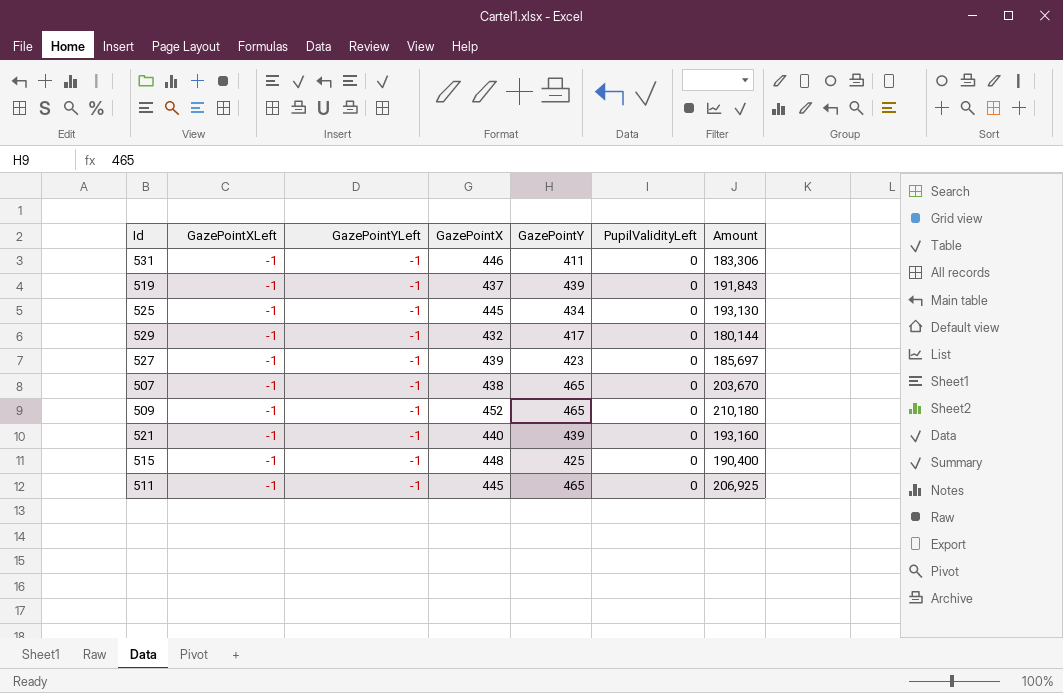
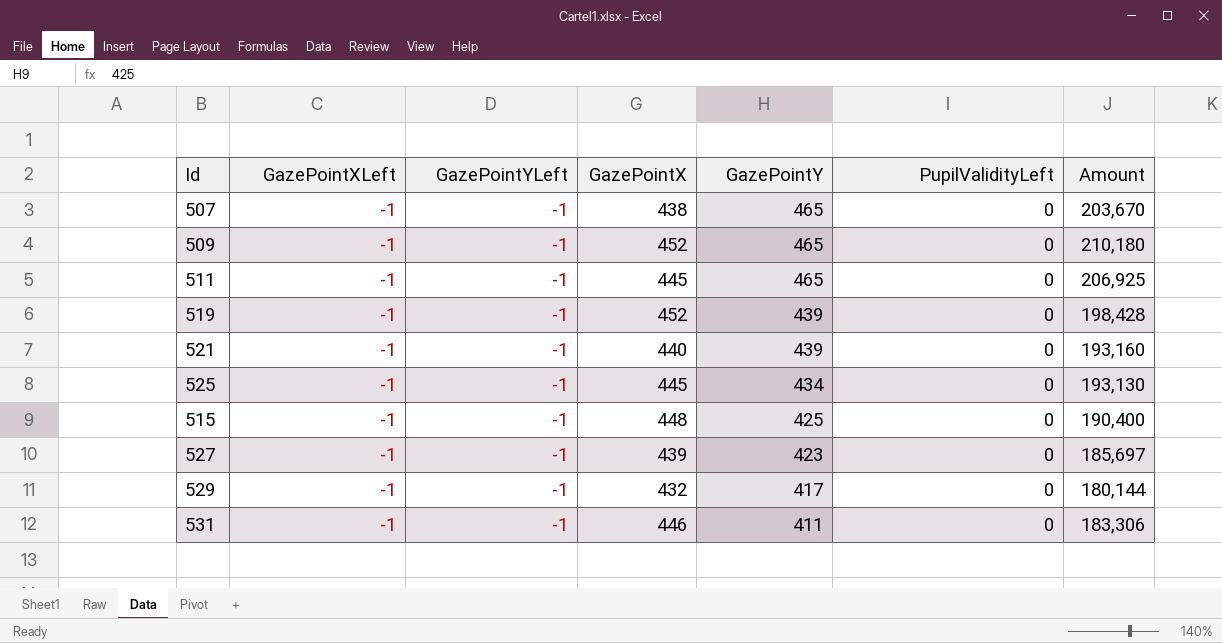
row order: none -> GazePointY descending
519 | GazePointX: 437 -> 452
519 | Amount: 191,843 -> 198,428

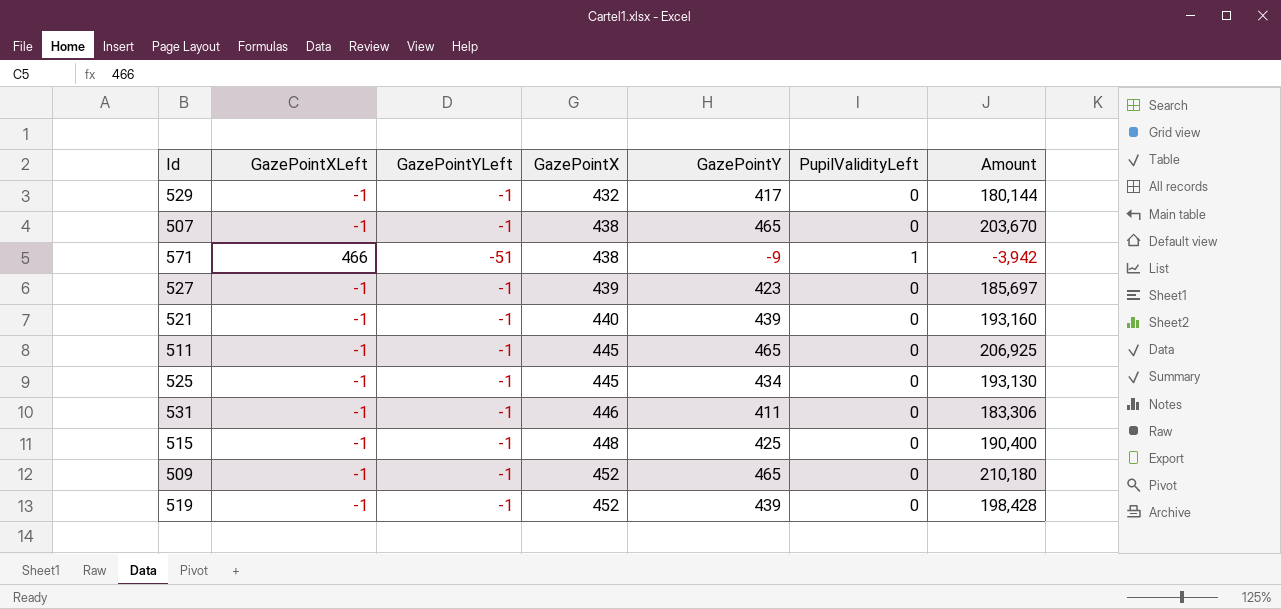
row order: GazePointY descending -> GazePointX ascending
row 571: none -> 466 | -51 | 438 | -9 | 1 | -3,942

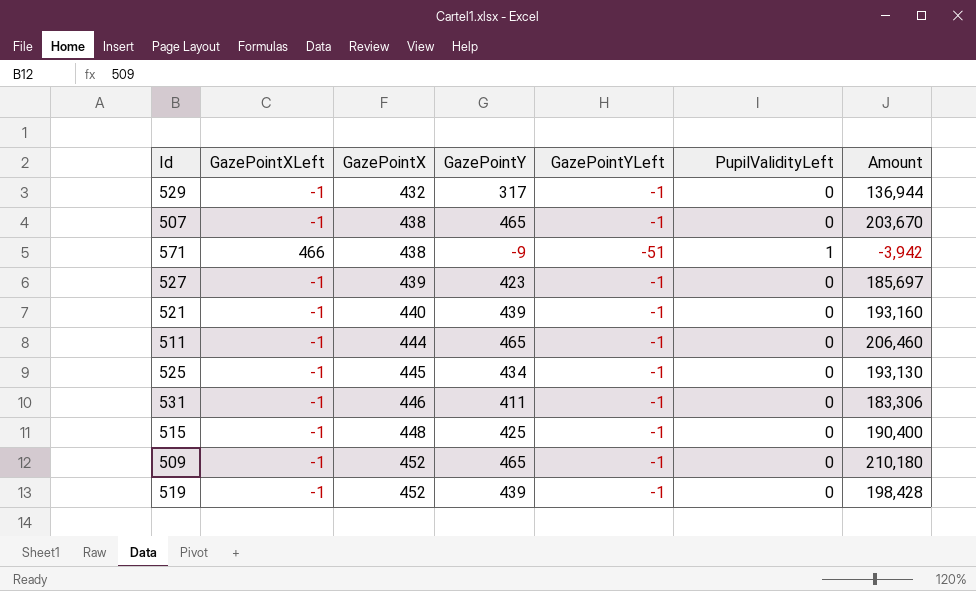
column GazePointYLeft | position: 3 -> 5
529 | GazePointY: 417 -> 317
529 | Amount: 180,144 -> 136,944
511 | GazePointX: 445 -> 444
511 | Amount: 206,925 -> 206,460

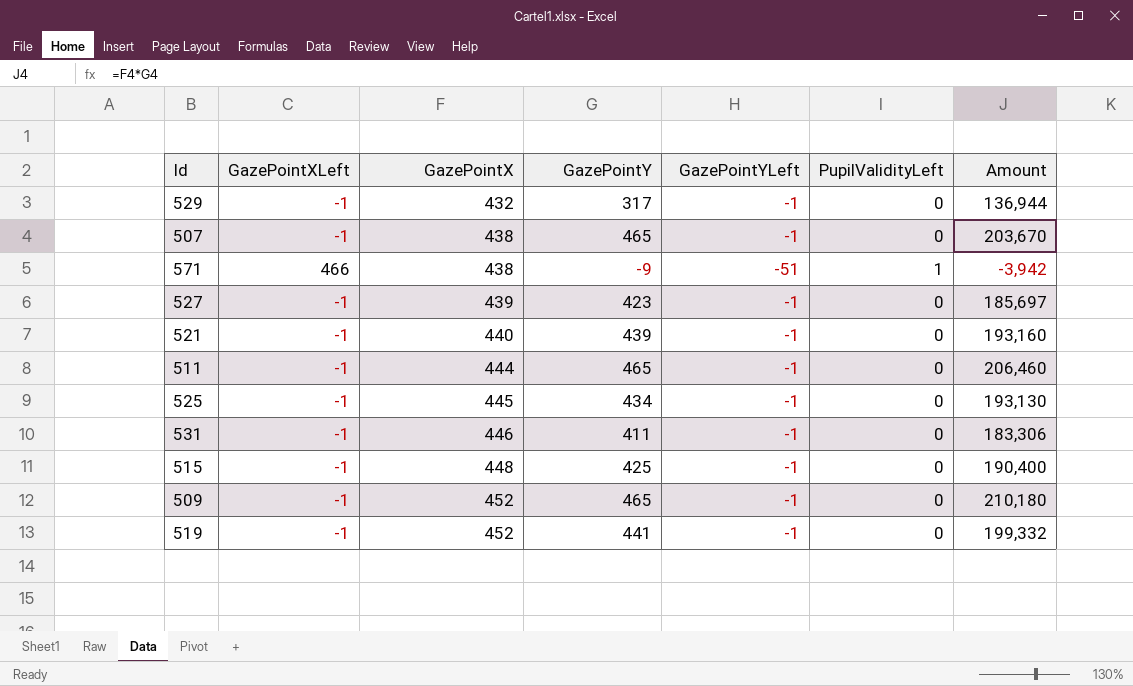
519 | GazePointY: 439 -> 441
519 | Amount: 198,428 -> 199,332

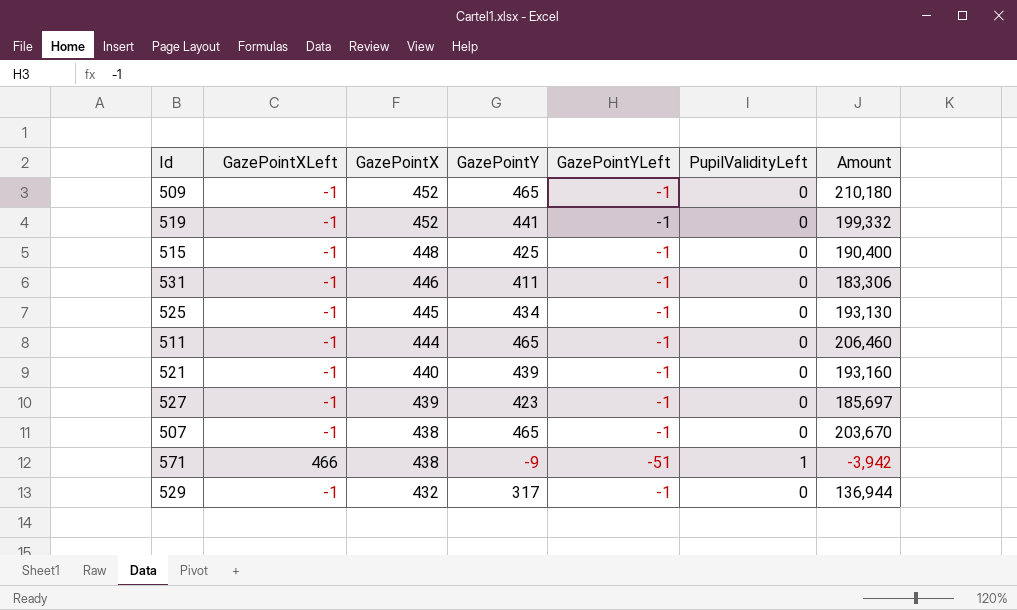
row order: GazePointX ascending -> GazePointX descending

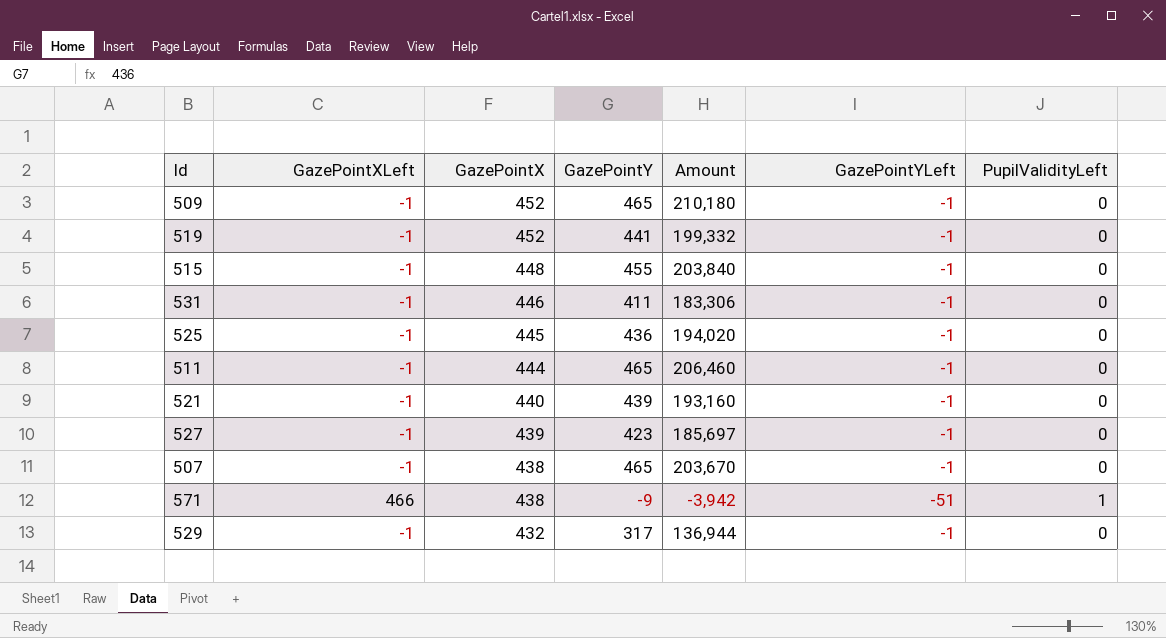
column Amount | position: 7 -> 5
515 | GazePointY: 425 -> 455
515 | Amount: 190,400 -> 203,840
525 | GazePointY: 434 -> 436
525 | Amount: 193,130 -> 194,020

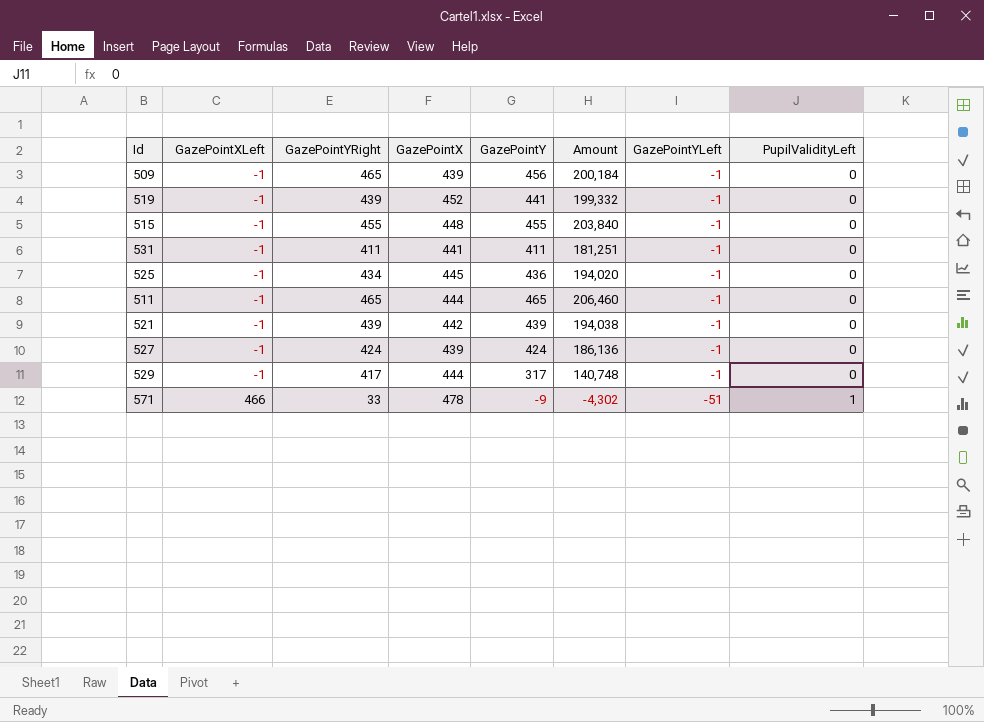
row order: GazePointX descending -> GazePointXLeft ascending
column GazePointYRight | position: none -> 3
row 507: -1 | 438 | 465 | 203,670 | -1 | 0 -> none
509 | GazePointX: 452 -> 439
509 | GazePointY: 465 -> 456
509 | Amount: 210,180 -> 200,184
531 | GazePointX: 446 -> 441
531 | Amount: 183,306 -> 181,251
521 | GazePointX: 440 -> 442
521 | Amount: 193,160 -> 194,038
527 | GazePointY: 423 -> 424
527 | Amount: 185,697 -> 186,136
529 | GazePointX: 432 -> 444
529 | Amount: 136,944 -> 140,748
571 | GazePointX: 438 -> 478
571 | Amount: -3,942 -> -4,302

